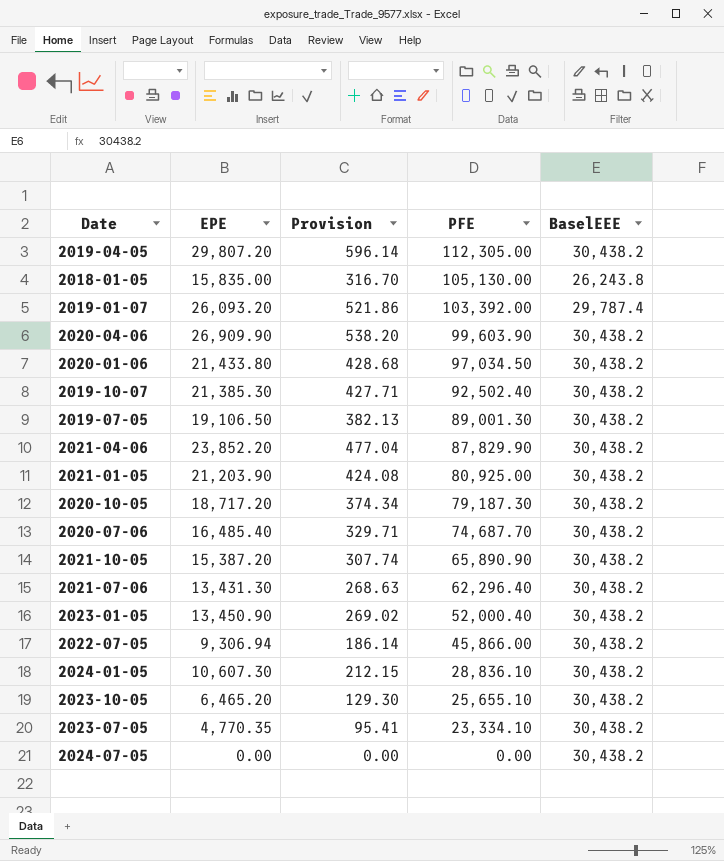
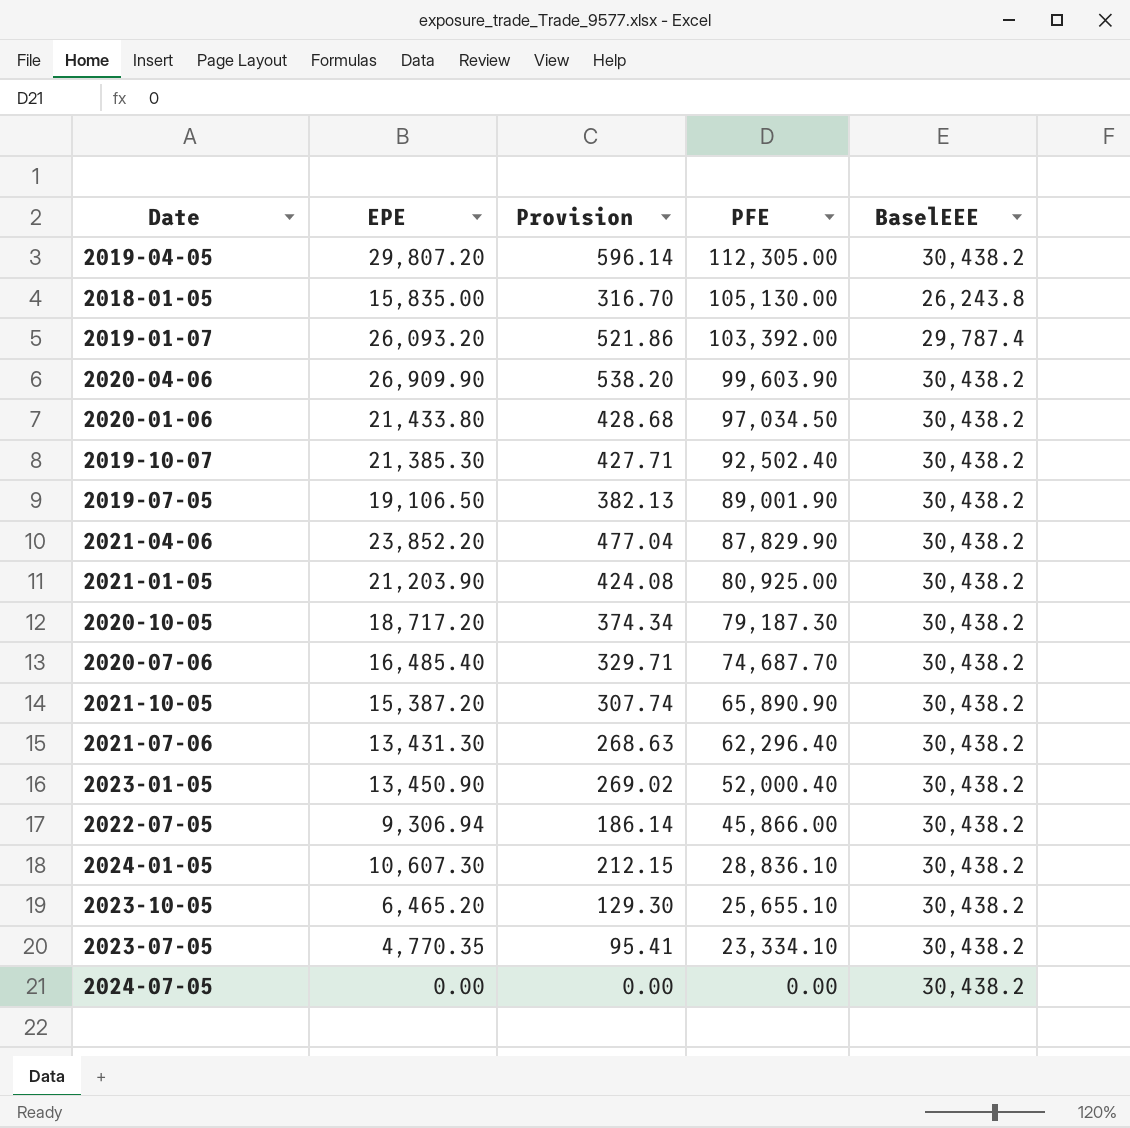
2019-07-05 | PFE: 89,001.30 -> 89,001.90

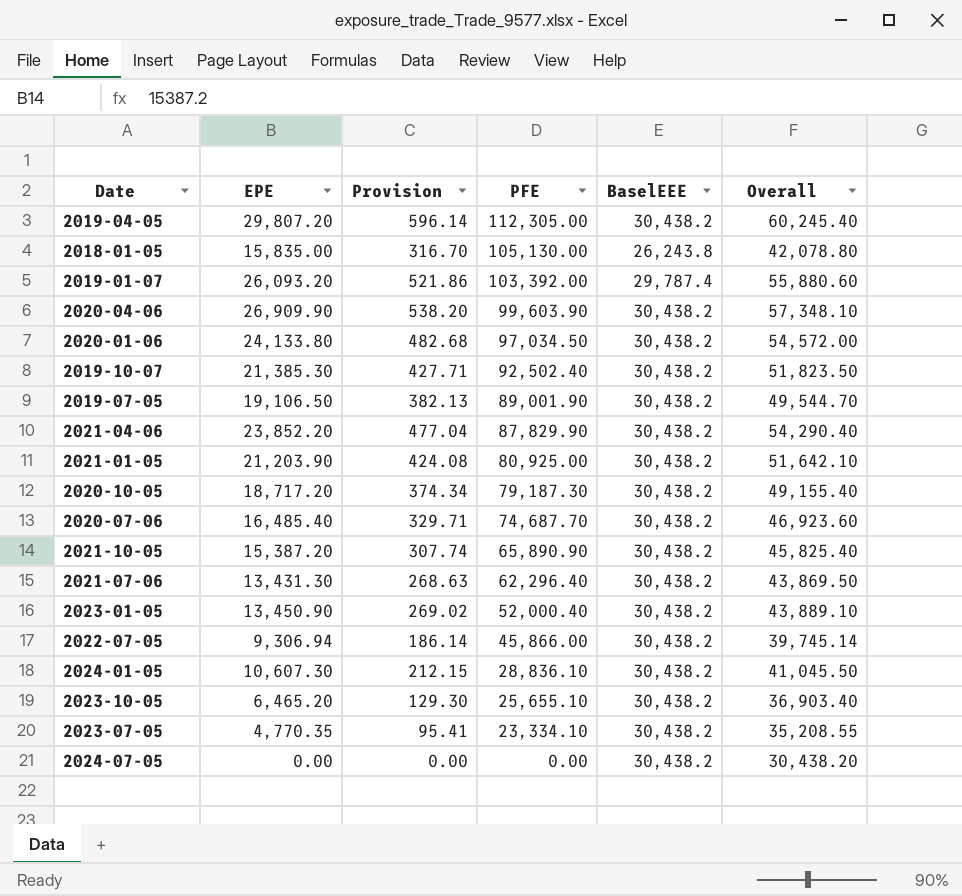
column Overall | formula: none -> [EPE] + [BaselEEE]
2020-01-06 | EPE: 21,433.80 -> 24,133.80
2020-01-06 | Provision: 428.68 -> 482.68

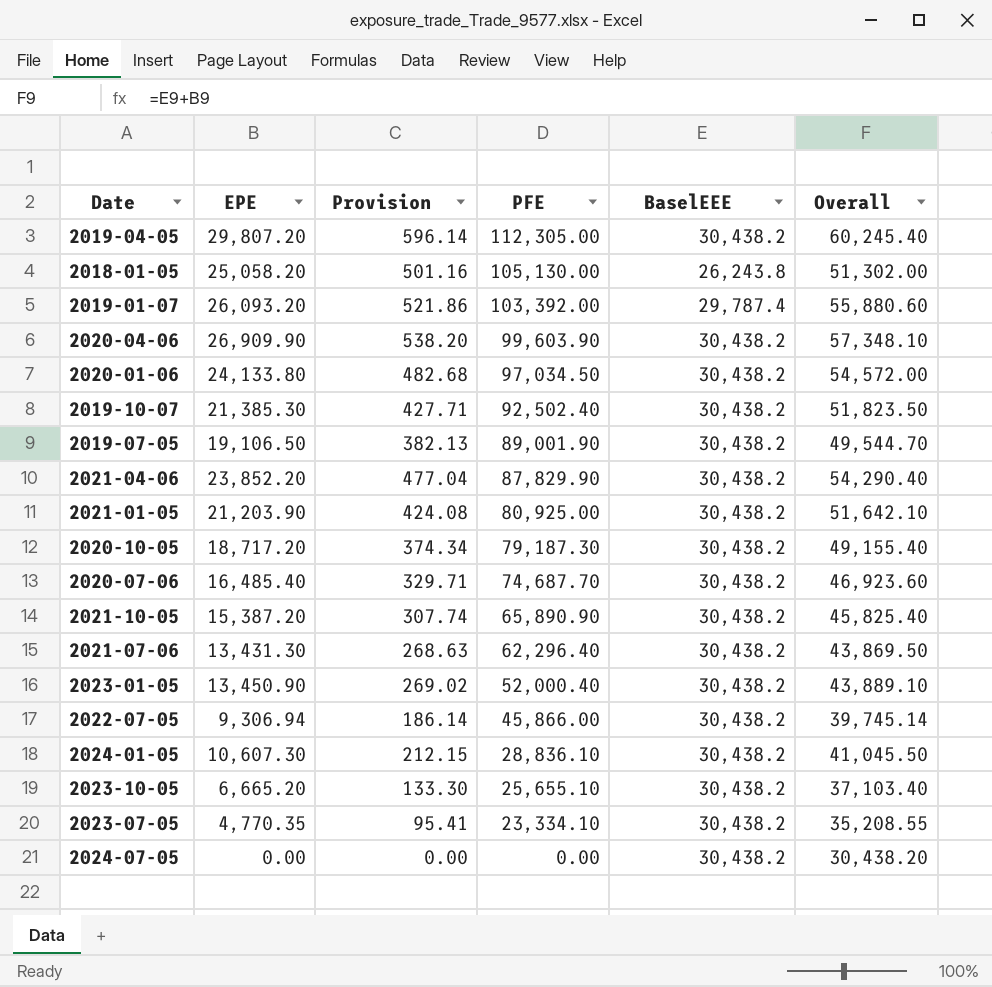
2018-01-05 | EPE: 15,835.00 -> 25,058.20
2018-01-05 | Provision: 316.70 -> 501.16
2018-01-05 | Overall: 42,078.80 -> 51,302.00
2023-10-05 | EPE: 6,465.20 -> 6,665.20
2023-10-05 | Provision: 129.30 -> 133.30
2023-10-05 | Overall: 36,903.40 -> 37,103.40

